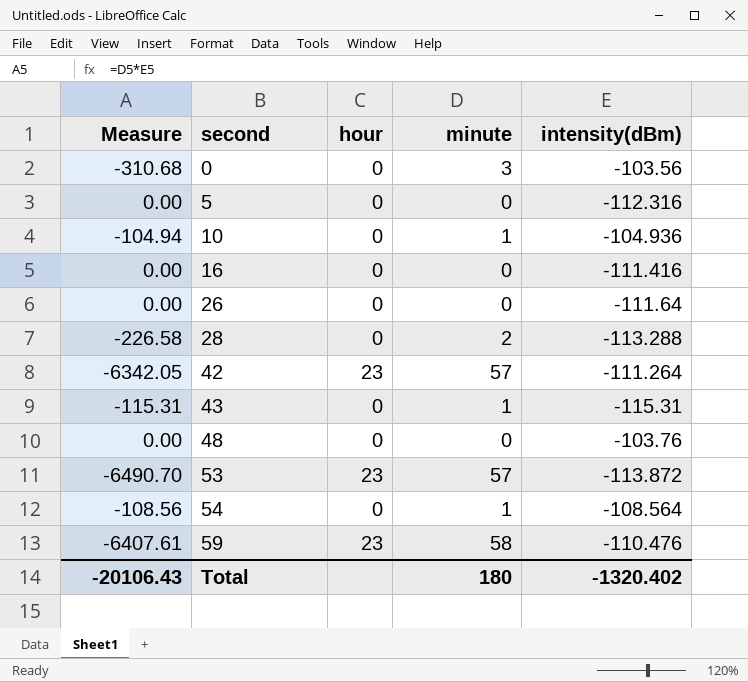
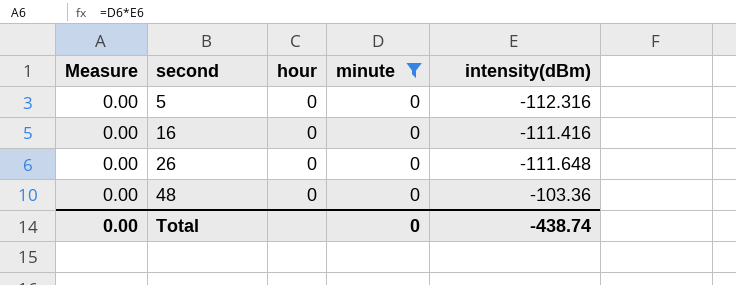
filter: none -> minute = 0
26 | intensity(dBm): -111.64 -> -111.648
48 | intensity(dBm): -103.76 -> -103.36
Total | Measure: -20106.43 -> 0.00
Total | minute: 180 -> 0
Total | intensity(dBm): -1320.402 -> -438.74

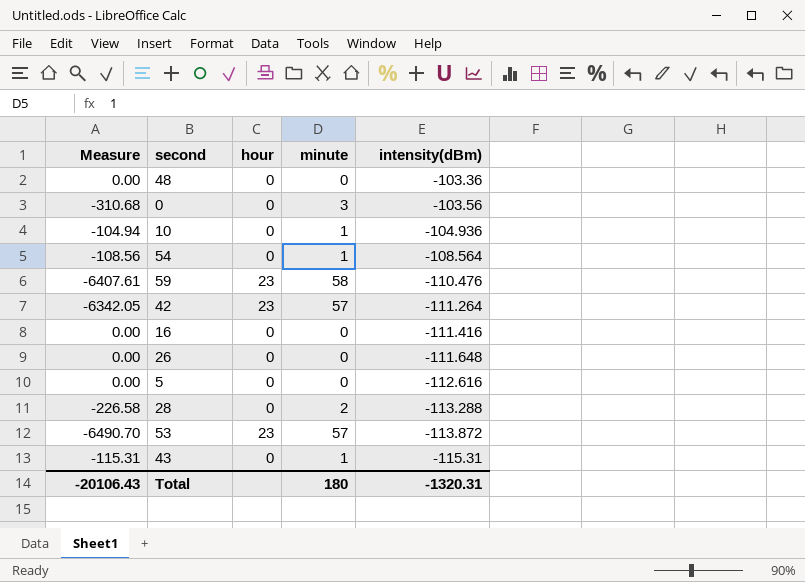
filter: minute = 0 -> none
row order: second ascending -> intensity(dBm) descending
5 | intensity(dBm): -112.316 -> -112.616
Total | Measure: 0.00 -> -20106.43
Total | minute: 0 -> 180
Total | intensity(dBm): -438.74 -> -1320.31

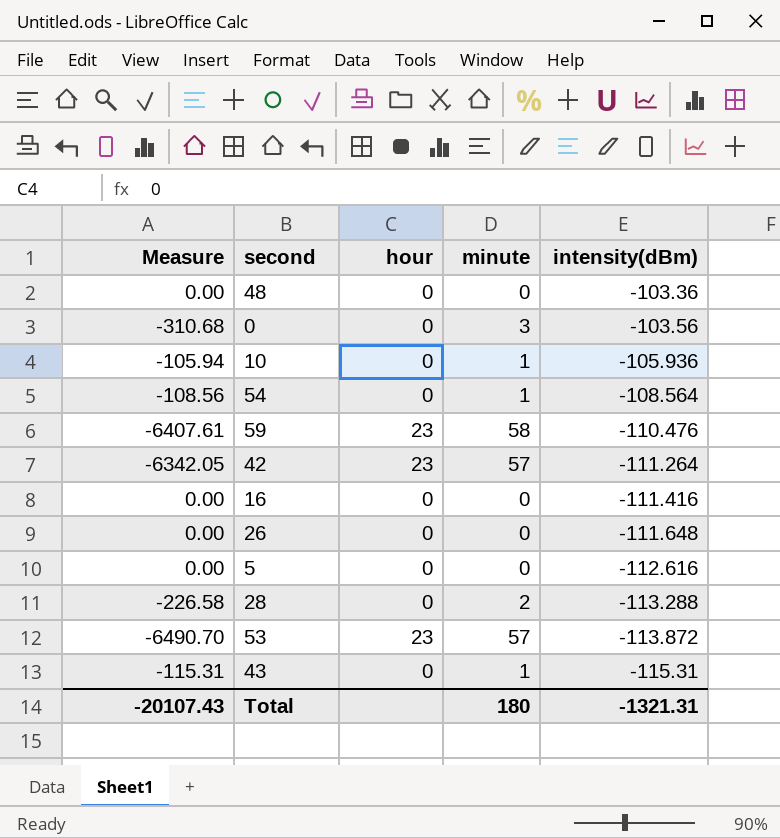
10 | Measure: -104.94 -> -105.94
10 | intensity(dBm): -104.936 -> -105.936
Total | Measure: -20106.43 -> -20107.43
Total | intensity(dBm): -1320.31 -> -1321.31

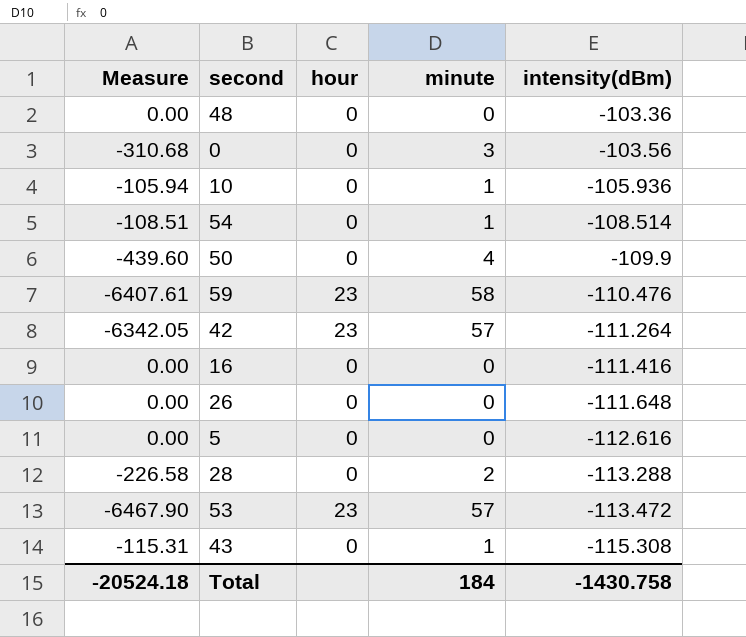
54 | Measure: -108.56 -> -108.51
54 | intensity(dBm): -108.564 -> -108.514
row 50: none -> -439.60 | 0 | 4 | -109.9
53 | Measure: -6490.70 -> -6467.90
53 | intensity(dBm): -113.872 -> -113.472
43 | intensity(dBm): -115.31 -> -115.308
Total | Measure: -20107.43 -> -20524.18
Total | minute: 180 -> 184
Total | intensity(dBm): -1321.31 -> -1430.758

